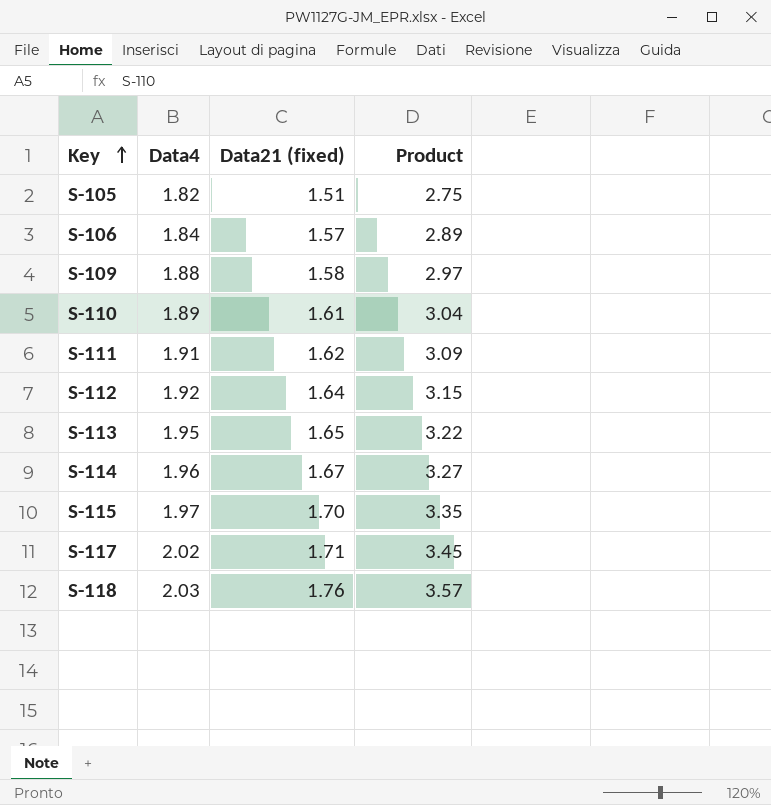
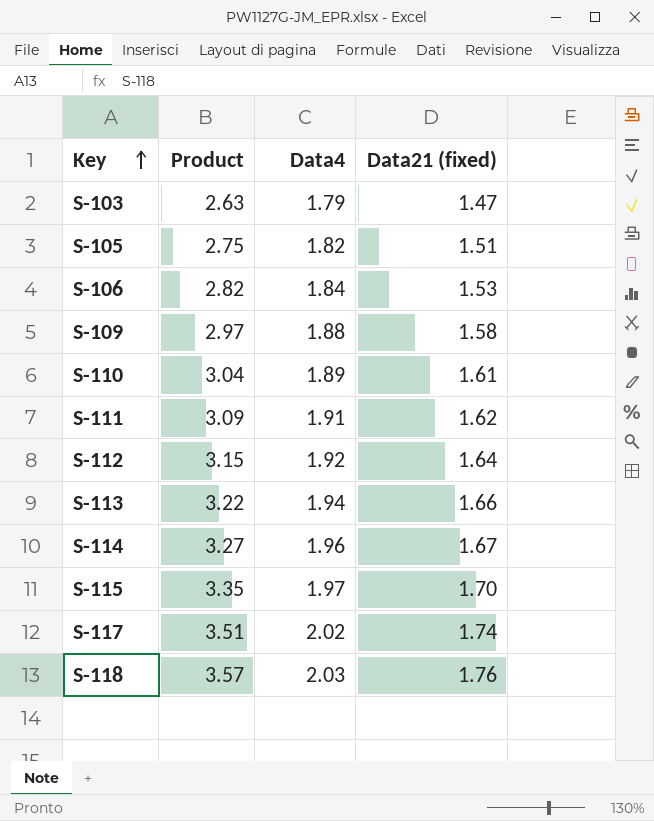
column Product | position: 4 -> 2
row S-103: none -> 2.63 | 1.79 | 1.47
S-106 | Product: 2.89 -> 2.82
S-106 | Data21 (fixed): 1.57 -> 1.53
S-113 | Data4: 1.95 -> 1.94
S-113 | Data21 (fixed): 1.65 -> 1.66
S-117 | Product: 3.45 -> 3.51
S-117 | Data21 (fixed): 1.71 -> 1.74

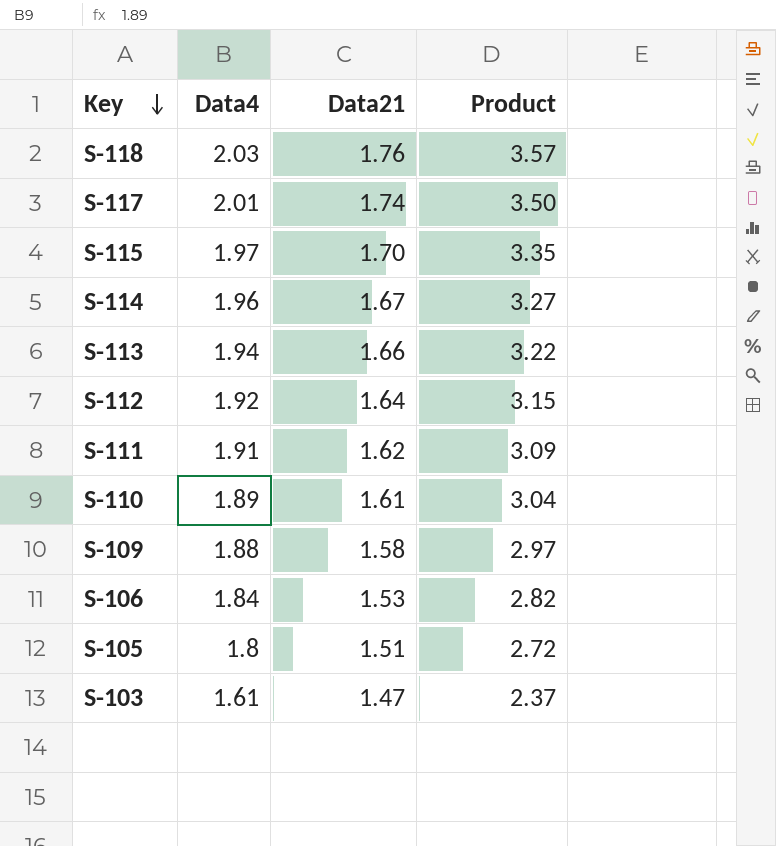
row order: Key ascending -> Key descending
column name: Data21 (fixed) -> Data21
column Product | position: 2 -> 4
S-117 | Data4: 2.02 -> 2.01
S-117 | Product: 3.51 -> 3.50
S-105 | Data4: 1.82 -> 1.8
S-105 | Product: 2.75 -> 2.72
S-103 | Data4: 1.79 -> 1.61
S-103 | Product: 2.63 -> 2.37

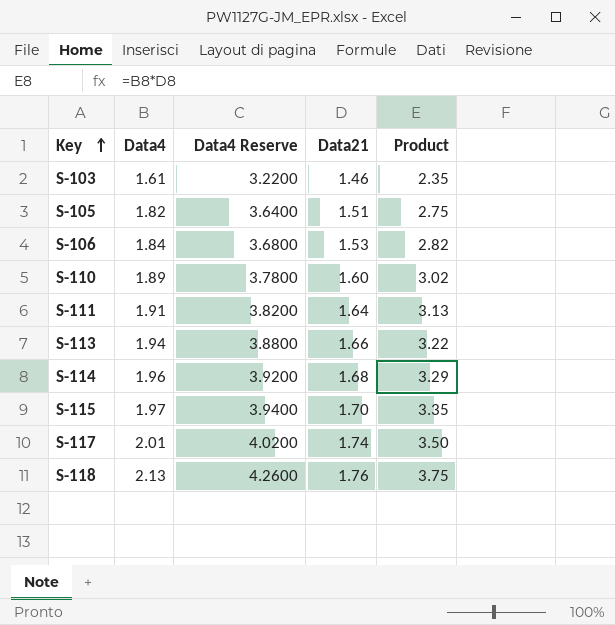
row order: Key descending -> Key ascending
column Data4 Reserve | formula: none -> [Data4] * 2
row S-112: 1.92 | 1.64 | 3.15 -> none
row S-109: 1.88 | 1.58 | 2.97 -> none
S-103 | Data21: 1.47 -> 1.46
S-103 | Product: 2.37 -> 2.35
S-105 | Data4: 1.8 -> 1.82
S-105 | Product: 2.72 -> 2.75
S-110 | Data21: 1.61 -> 1.60
S-110 | Product: 3.04 -> 3.02
S-111 | Data21: 1.62 -> 1.64
S-111 | Product: 3.09 -> 3.13
S-114 | Data21: 1.67 -> 1.68
S-114 | Product: 3.27 -> 3.29
S-118 | Data4: 2.03 -> 2.13
S-118 | Product: 3.57 -> 3.75

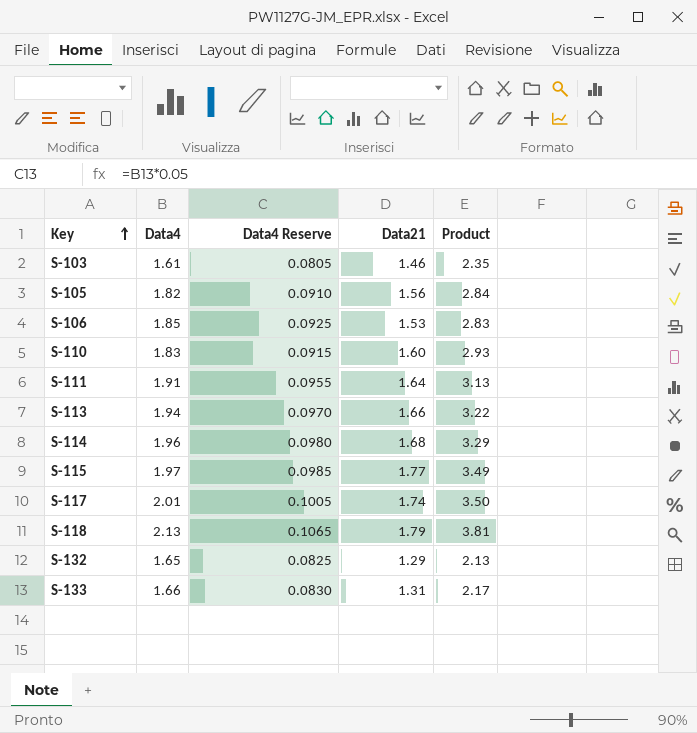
column Data4 Reserve | formula: [Data4] * 2 -> [Data4] * 0.05
S-105 | Data21: 1.51 -> 1.56
S-105 | Product: 2.75 -> 2.84
S-106 | Data4: 1.84 -> 1.85
S-106 | Product: 2.82 -> 2.83
S-110 | Data4: 1.89 -> 1.83
S-110 | Product: 3.02 -> 2.93
S-115 | Data21: 1.70 -> 1.77
S-115 | Product: 3.35 -> 3.49
S-118 | Data21: 1.76 -> 1.79
S-118 | Product: 3.75 -> 3.81
row S-132: none -> 1.65 | 0.0825 | 1.29 | 2.13
row S-133: none -> 1.66 | 0.0830 | 1.31 | 2.17

